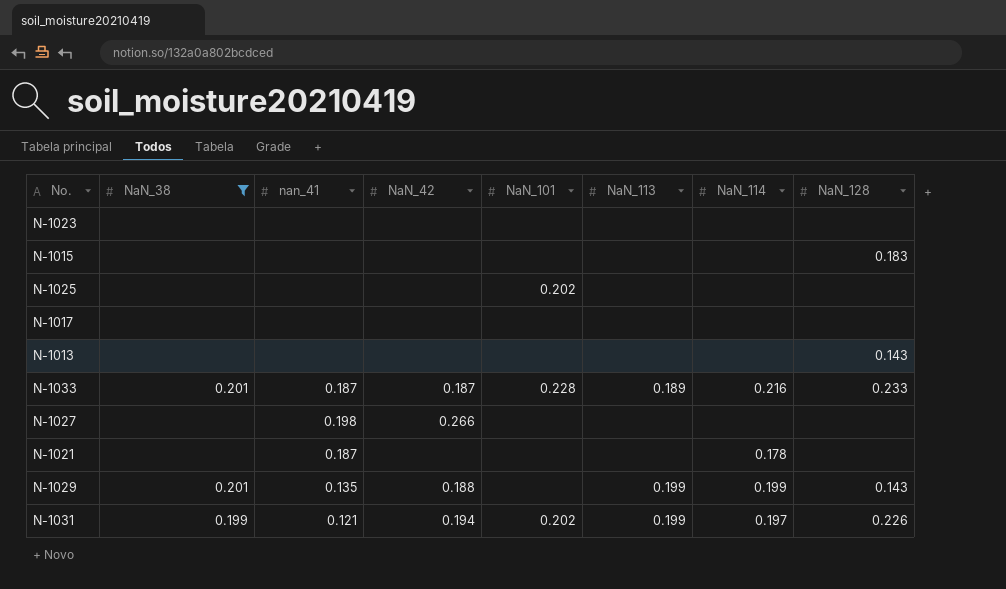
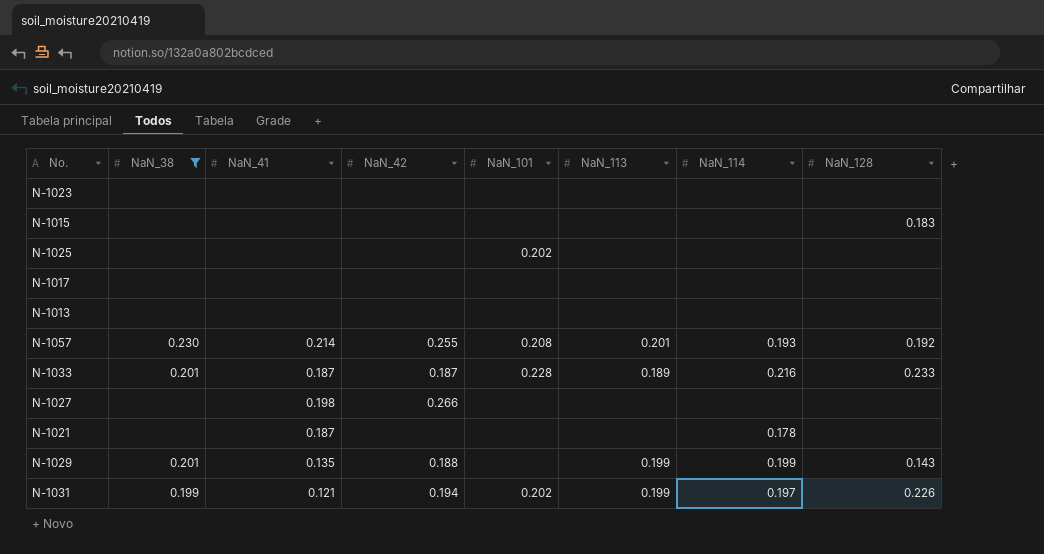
column name: nan_41 -> NaN_41
N-1013 | NaN_128: 0.143 -> none
row N-1057: none -> 0.230 | 0.214 | 0.255 | 0.208 | 0.201 | 0.193 | 0.192

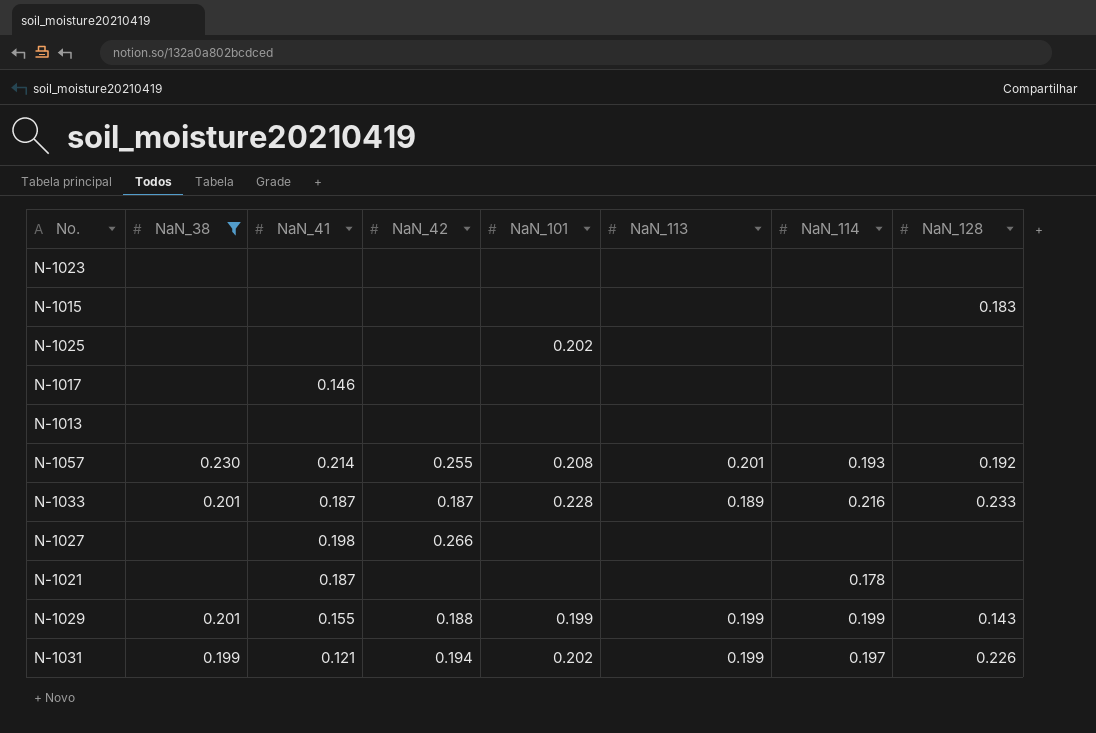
N-1017 | NaN_41: none -> 0.146
N-1029 | NaN_41: 0.135 -> 0.155
N-1029 | NaN_101: none -> 0.199

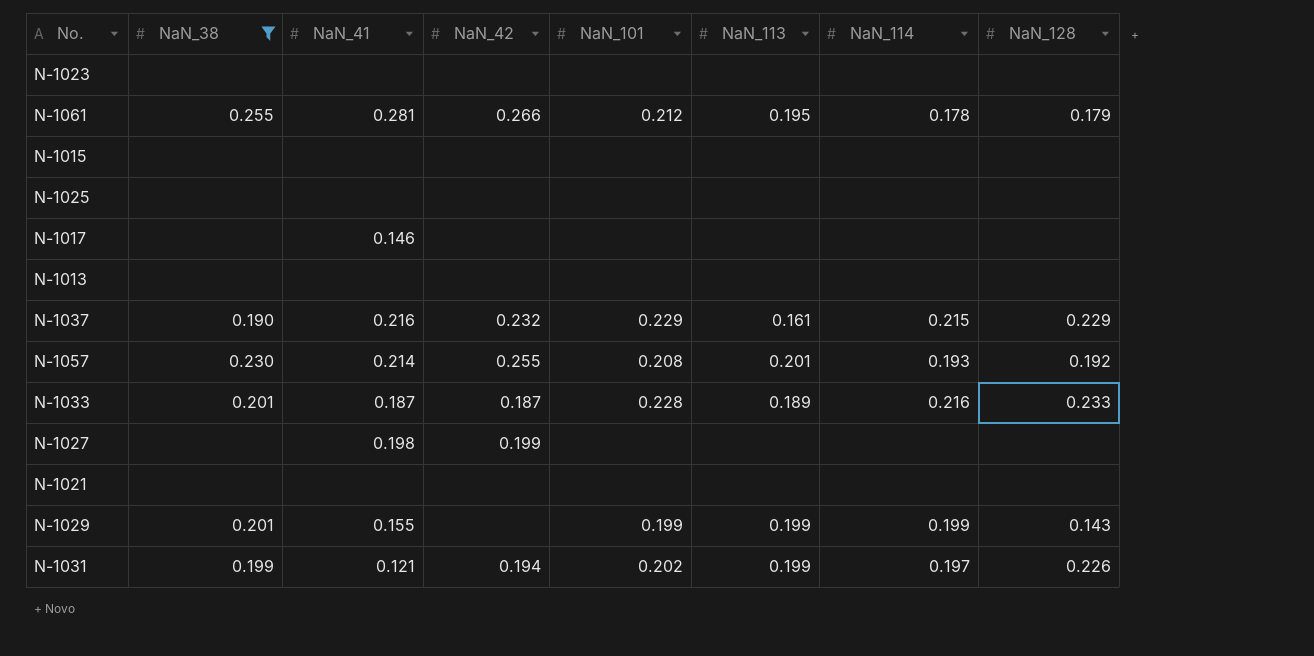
row N-1061: none -> 0.255 | 0.281 | 0.266 | 0.212 | 0.195 | 0.178 | 0.179
N-1015 | NaN_128: 0.183 -> none
N-1025 | NaN_101: 0.202 -> none
row N-1037: none -> 0.190 | 0.216 | 0.232 | 0.229 | 0.161 | 0.215 | 0.229
N-1027 | NaN_42: 0.266 -> 0.199
N-1021 | NaN_41: 0.187 -> none
N-1021 | NaN_114: 0.178 -> none
N-1029 | NaN_42: 0.188 -> none

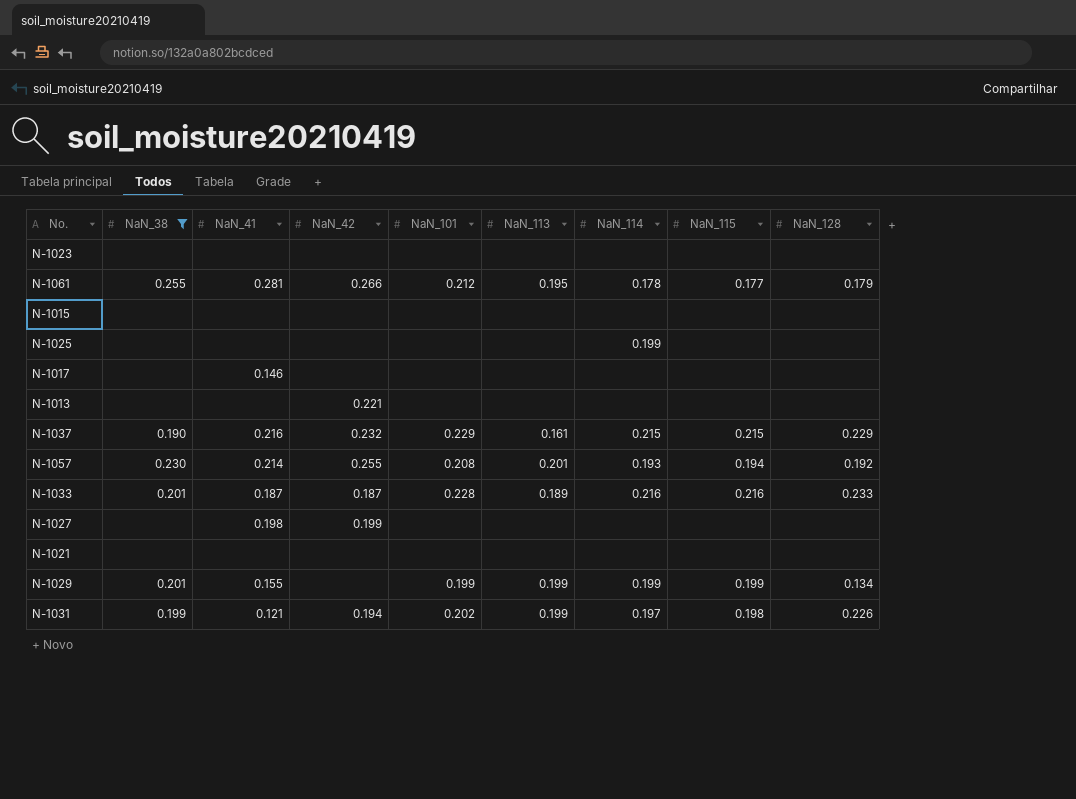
column NaN_115 | position: none -> 8
N-1025 | NaN_114: none -> 0.199
N-1013 | NaN_42: none -> 0.221
N-1029 | NaN_128: 0.143 -> 0.134

